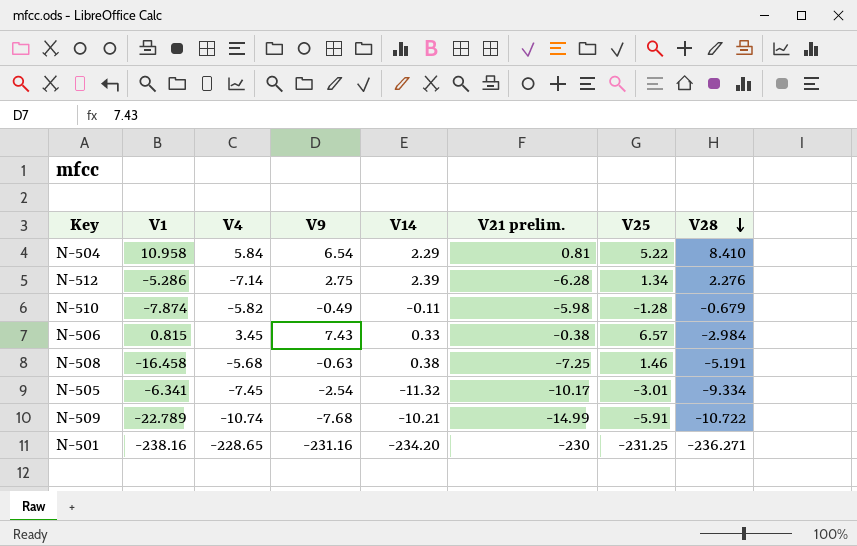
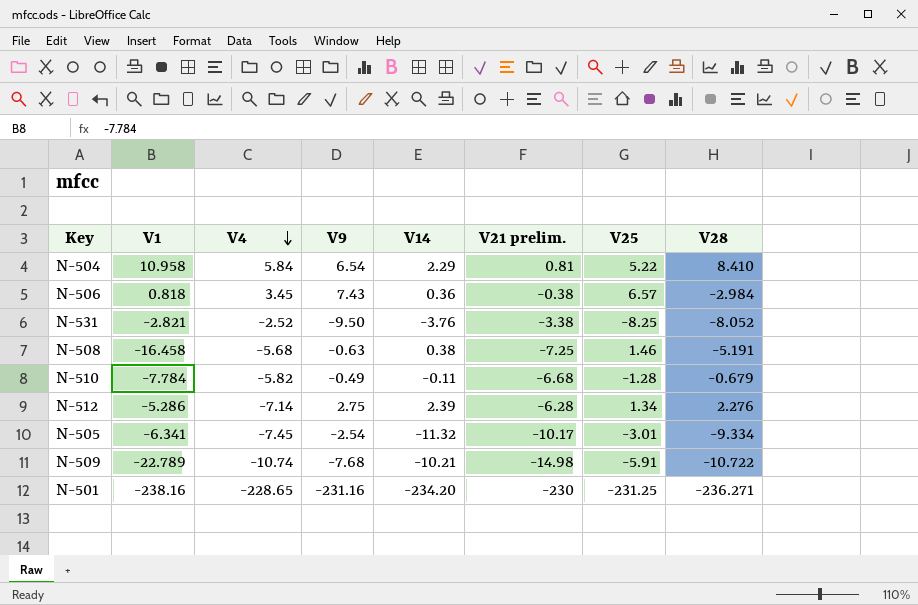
row order: V28 descending -> V4 descending
N-506 | V1: 0.815 -> 0.818
N-506 | V14: 0.33 -> 0.36
row N-531: none -> -2.821 | -2.52 | -9.50 | -3.76 | -3.38 | -8.25 | -8.052
N-510 | V1: -7.874 -> -7.784
N-510 | V21 prelim.: -5.98 -> -6.68
N-509 | V21 prelim.: -14.99 -> -14.98

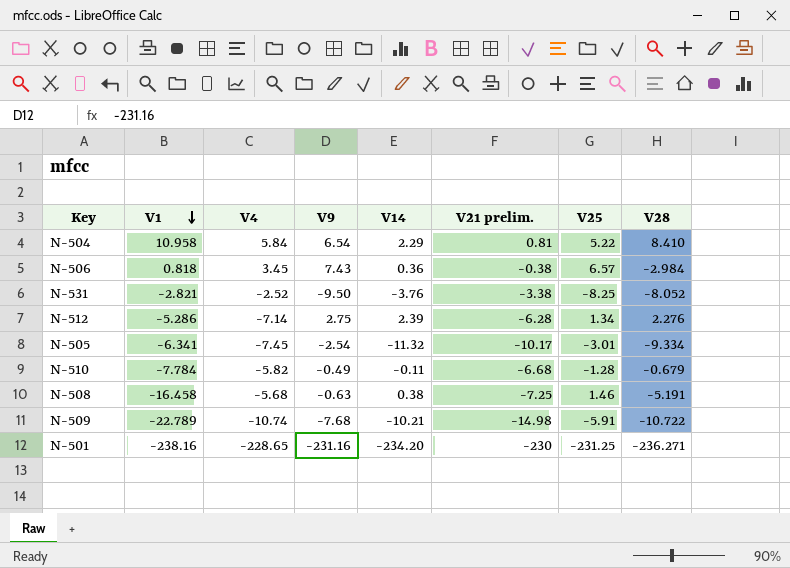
row order: V4 descending -> V1 descending

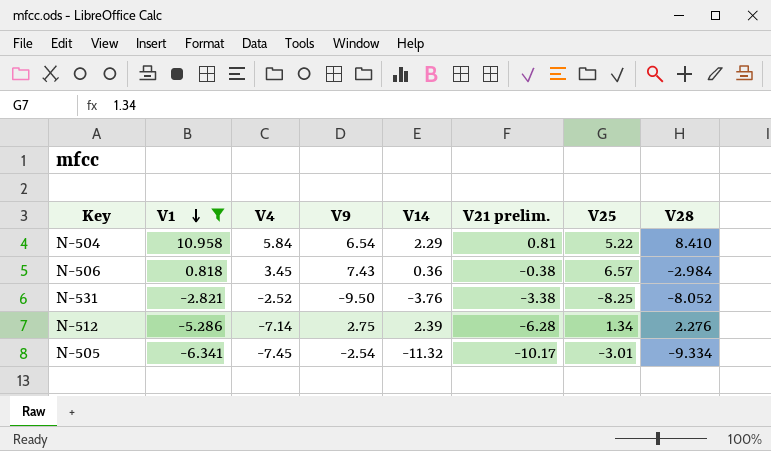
filter: none -> V1 >= -6.341

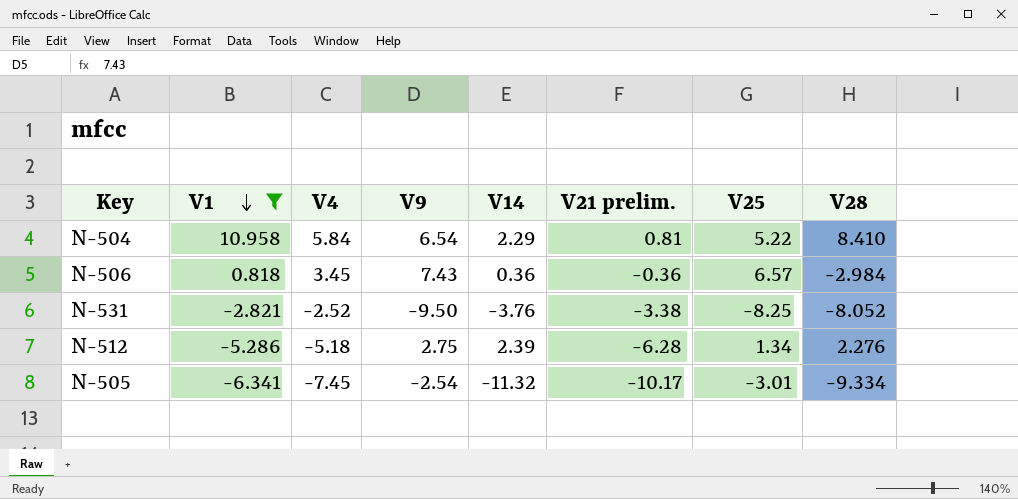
N-506 | V21 prelim.: -0.38 -> -0.36
N-512 | V4: -7.14 -> -5.18

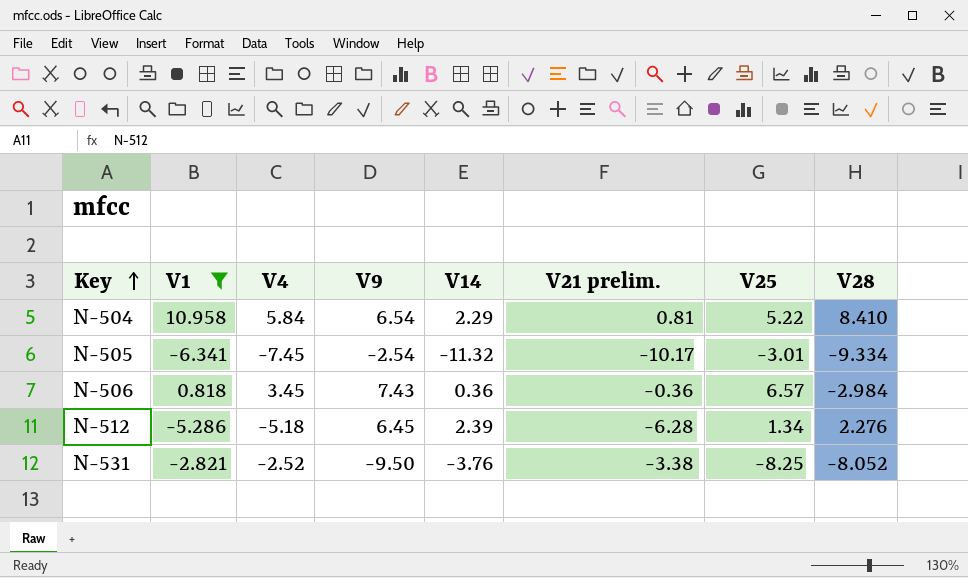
row order: V1 descending -> Key ascending
N-512 | V9: 2.75 -> 6.45

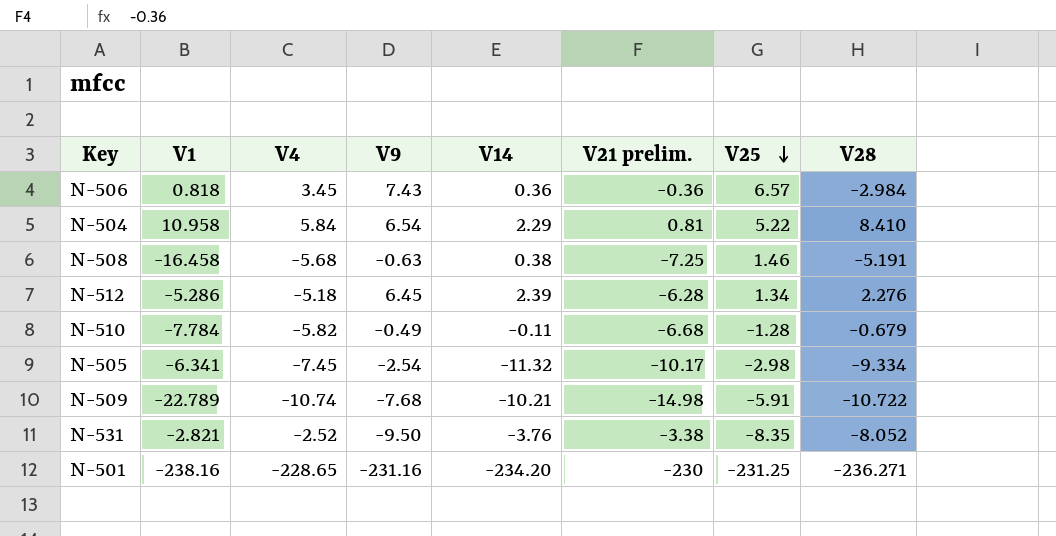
filter: V1 >= -6.341 -> none
row order: Key ascending -> V25 descending
N-505 | V25: -3.01 -> -2.98
N-531 | V25: -8.25 -> -8.35

